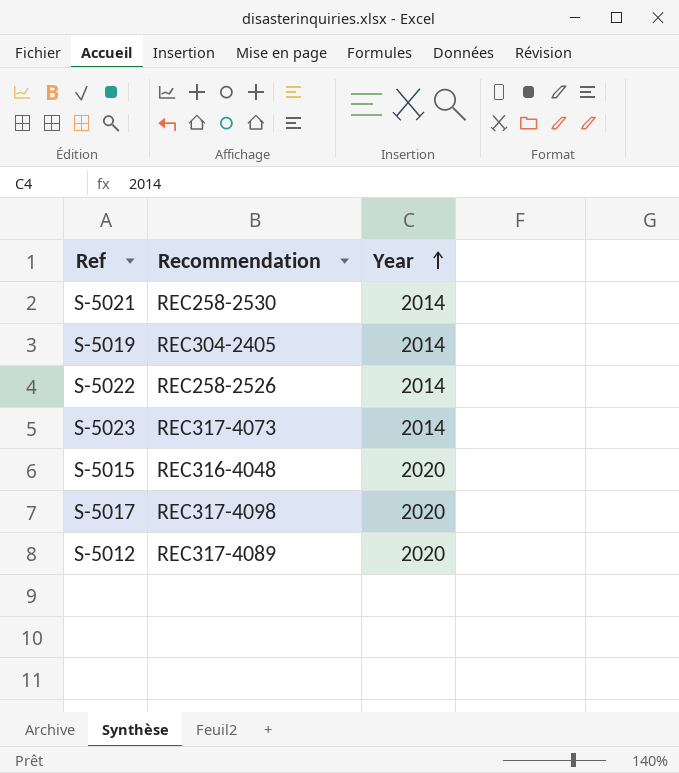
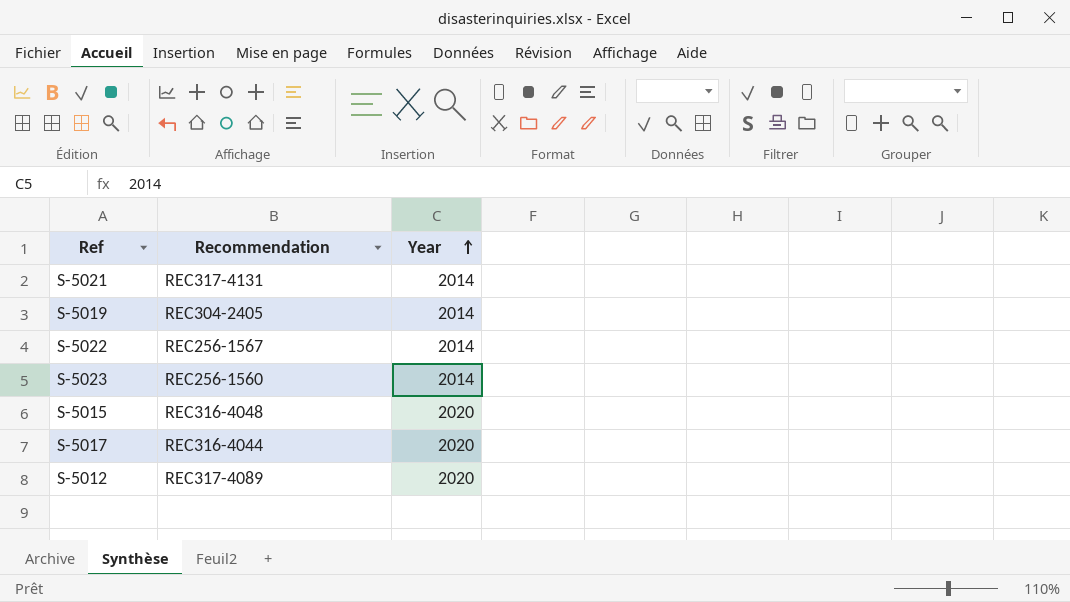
S-5021 | Recommendation: REC258-2530 -> REC317-4131
S-5022 | Recommendation: REC258-2526 -> REC256-1567
S-5023 | Recommendation: REC317-4073 -> REC256-1560
S-5017 | Recommendation: REC317-4098 -> REC316-4044

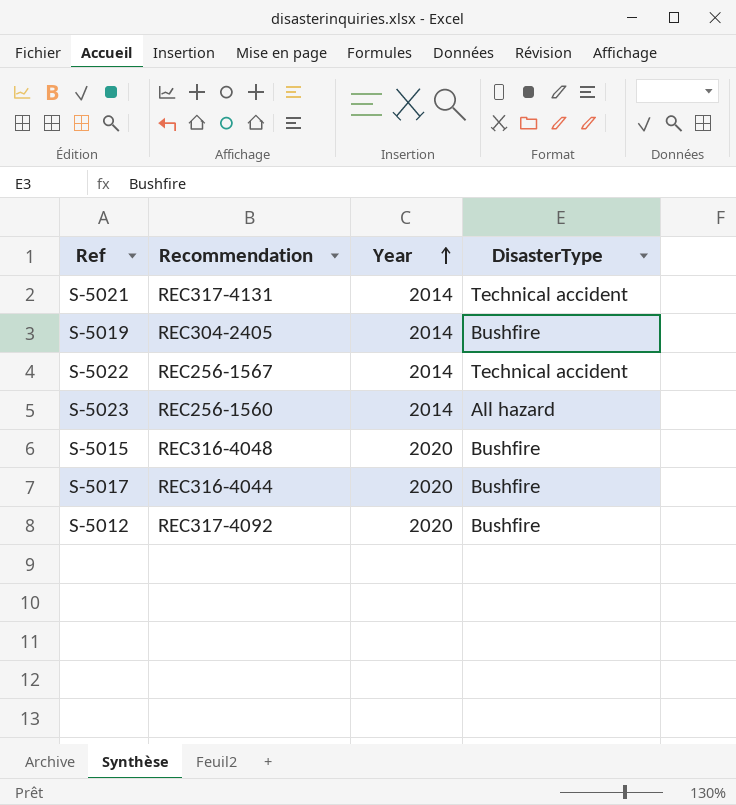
column DisasterType | position: none -> 4
S-5012 | Recommendation: REC317-4089 -> REC317-4092

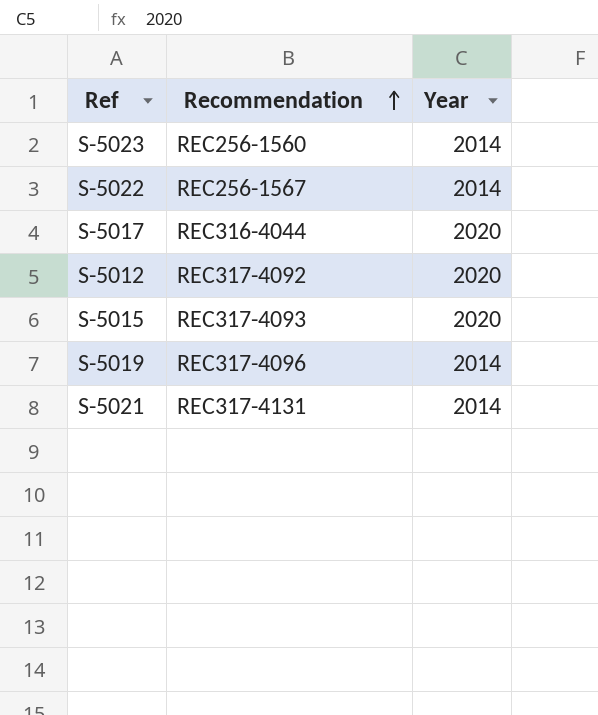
row order: Year ascending -> Recommendation ascending
column DisasterType | position: 4 -> none
S-5015 | Recommendation: REC316-4048 -> REC317-4093
S-5019 | Recommendation: REC304-2405 -> REC317-4096

